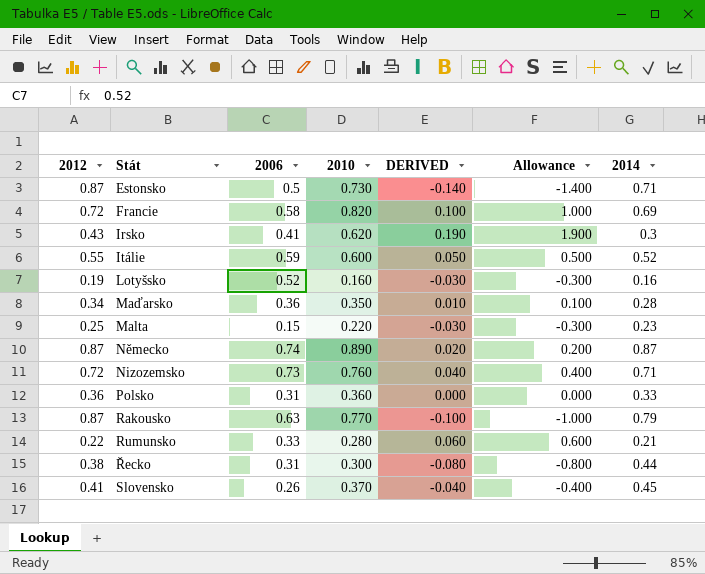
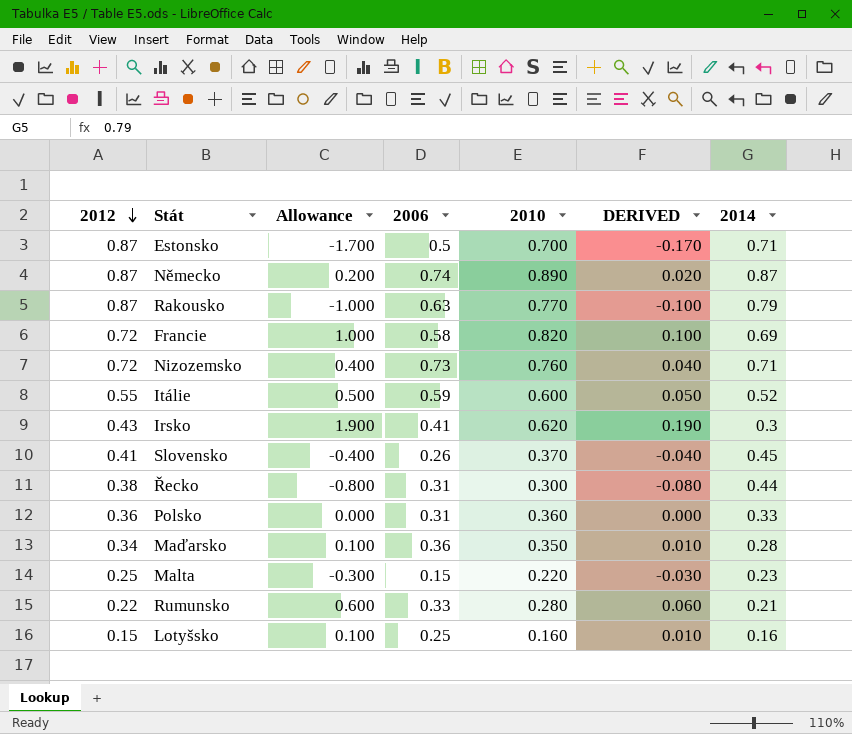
row order: none -> 2012 descending
column Allowance | position: 6 -> 3
Estonsko | Allowance: -1.400 -> -1.700
Estonsko | 2010: 0.730 -> 0.700
Estonsko | DERIVED: -0.140 -> -0.170
Lotyšsko | 2012: 0.19 -> 0.15
Lotyšsko | Allowance: -0.300 -> 0.100
Lotyšsko | 2006: 0.52 -> 0.25
Lotyšsko | DERIVED: -0.030 -> 0.010

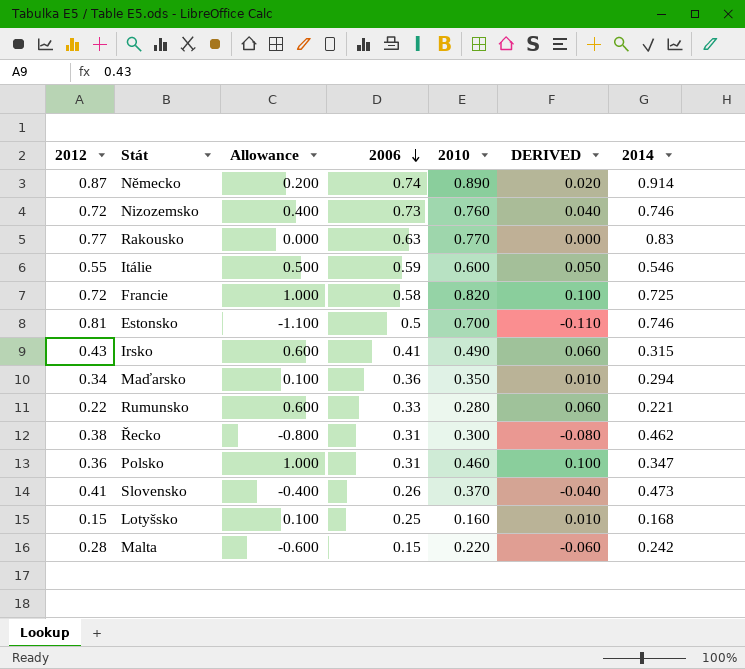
row order: 2012 descending -> 2006 descending
Německo | 2014: 0.87 -> 0.914
Nizozemsko | 2014: 0.71 -> 0.746
Rakousko | 2012: 0.87 -> 0.77
Rakousko | Allowance: -1.000 -> 0.000
Rakousko | DERIVED: -0.100 -> 0.000
Rakousko | 2014: 0.79 -> 0.83
Itálie | 2014: 0.52 -> 0.546
Francie | 2014: 0.69 -> 0.725
Estonsko | 2012: 0.87 -> 0.81
Estonsko | Allowance: -1.700 -> -1.100
Estonsko | DERIVED: -0.170 -> -0.110
Estonsko | 2014: 0.71 -> 0.746
Irsko | Allowance: 1.900 -> 0.600
Irsko | 2010: 0.620 -> 0.490
Irsko | DERIVED: 0.190 -> 0.060
Irsko | 2014: 0.3 -> 0.315
Maďarsko | 2014: 0.28 -> 0.294
Rumunsko | 2014: 0.21 -> 0.221
Řecko | 2014: 0.44 -> 0.462
Polsko | Allowance: 0.000 -> 1.000
Polsko | 2010: 0.360 -> 0.460
Polsko | DERIVED: 0.000 -> 0.100
Polsko | 2014: 0.33 -> 0.347
Slovensko | 2014: 0.45 -> 0.473
Lotyšsko | 2014: 0.16 -> 0.168
Malta | 2012: 0.25 -> 0.28
Malta | Allowance: -0.300 -> -0.600
Malta | DERIVED: -0.030 -> -0.060
Malta | 2014: 0.23 -> 0.242

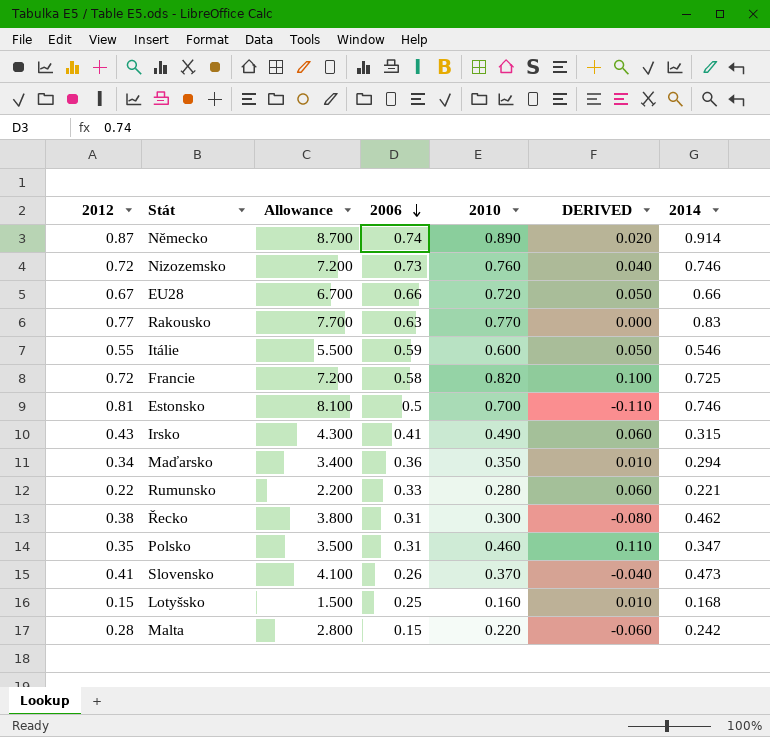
column Allowance | formula: [DERIVED] * 10 -> [2012] * 10
row EU28: none -> 0.67 | 6.700 | 0.66 | 0.720 | 0.050 | 0.66
Polsko | 2012: 0.36 -> 0.35
Polsko | DERIVED: 0.100 -> 0.110

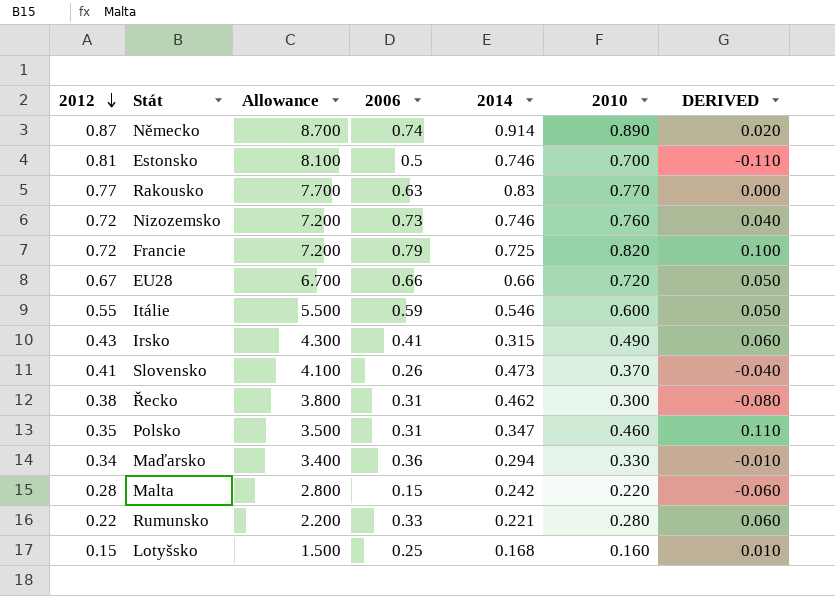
row order: 2006 descending -> 2012 descending
column 2014 | position: 7 -> 5
Francie | 2006: 0.58 -> 0.79
Maďarsko | 2010: 0.350 -> 0.330
Maďarsko | DERIVED: 0.010 -> -0.010

